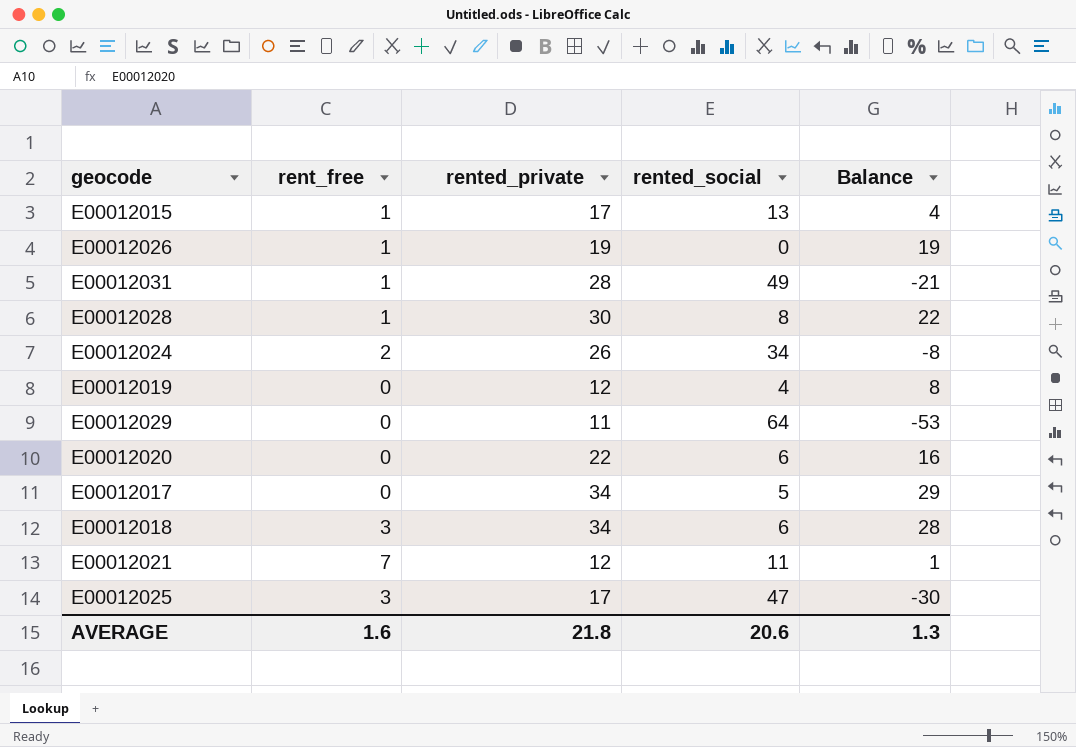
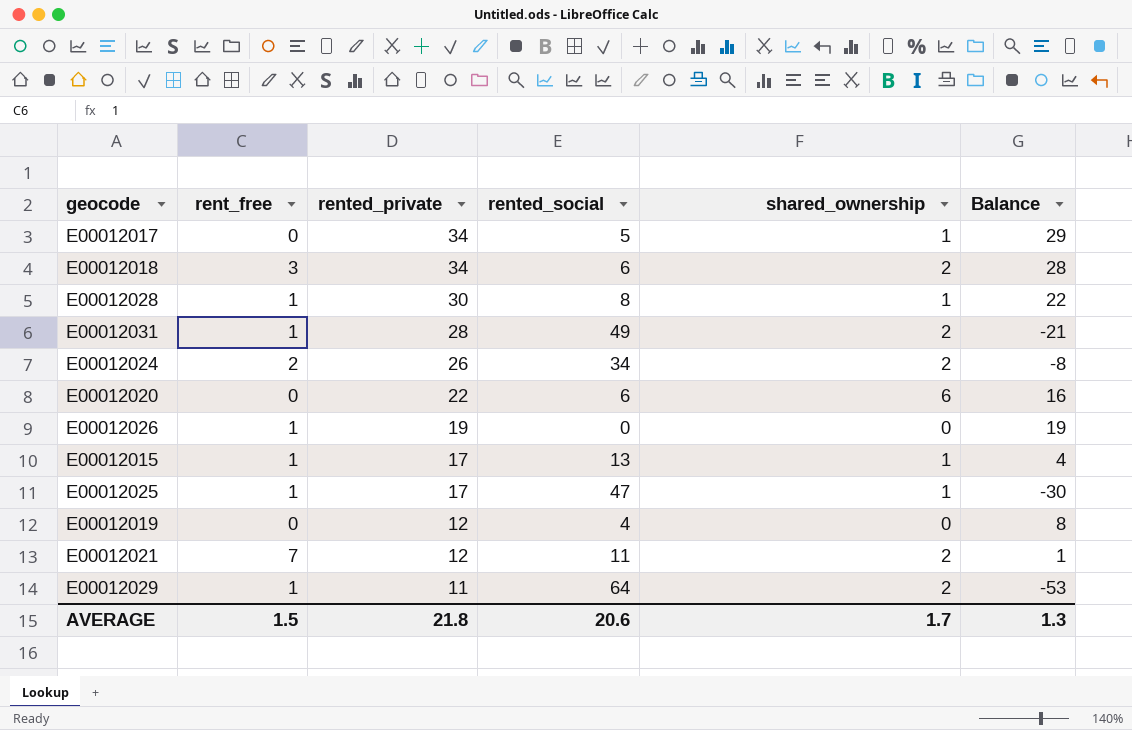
row order: none -> rented_private descending
column shared_ownership | position: none -> 5
E00012025 | rent_free: 3 -> 1
E00012029 | rent_free: 0 -> 1
AVERAGE | rent_free: 1.6 -> 1.5

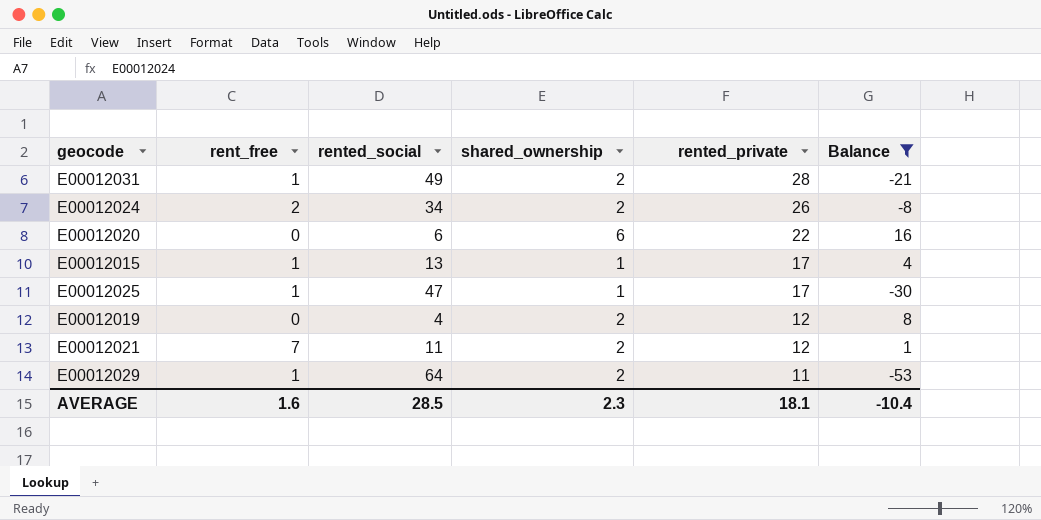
filter: none -> Balance <= 16
column rented_private | position: 3 -> 5
E00012019 | shared_ownership: 0 -> 2
AVERAGE | rent_free: 1.5 -> 1.6
AVERAGE | rented_social: 20.6 -> 28.5
AVERAGE | shared_ownership: 1.7 -> 2.3
AVERAGE | rented_private: 21.8 -> 18.1
AVERAGE | Balance: 1.3 -> -10.4

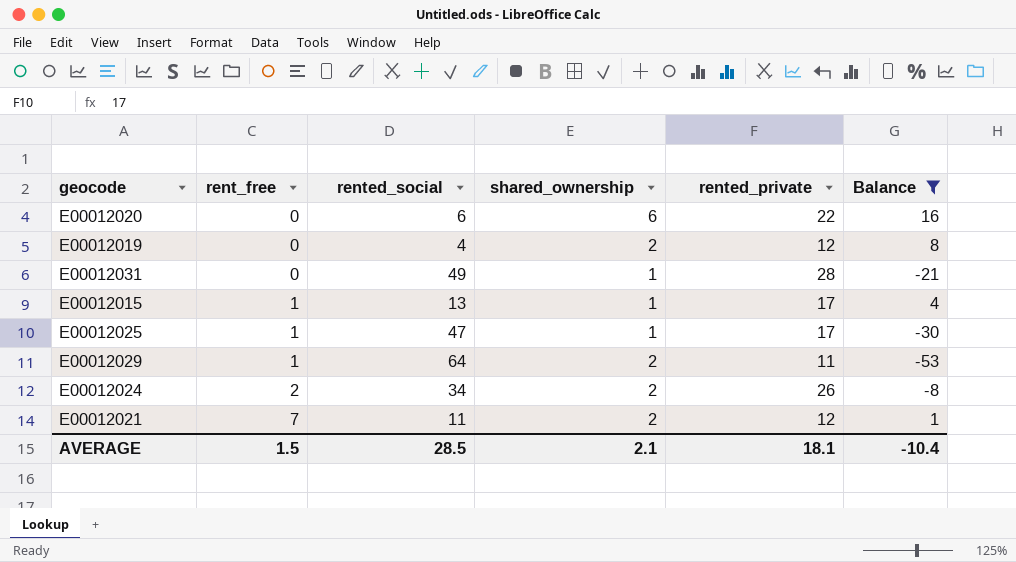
row order: rented_private descending -> rent_free ascending
E00012031 | rent_free: 1 -> 0
E00012031 | shared_ownership: 2 -> 1
AVERAGE | rent_free: 1.6 -> 1.5
AVERAGE | shared_ownership: 2.3 -> 2.1

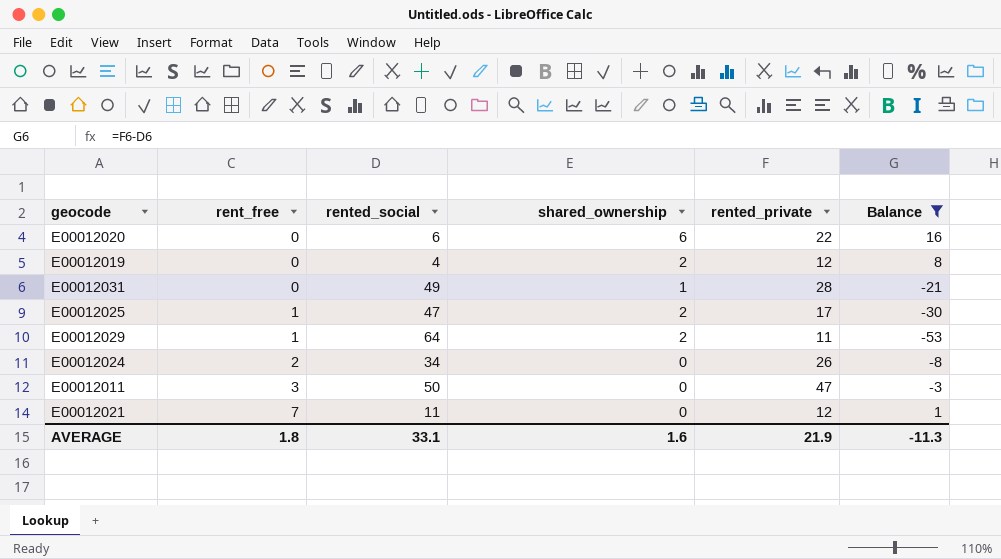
row E00012015: 1 | 13 | 1 | 17 | 4 -> none
E00012025 | shared_ownership: 1 -> 2
E00012024 | shared_ownership: 2 -> 0
row E00012011: none -> 3 | 50 | 0 | 47 | -3
E00012021 | shared_ownership: 2 -> 0
AVERAGE | rent_free: 1.5 -> 1.8
AVERAGE | rented_social: 28.5 -> 33.1
AVERAGE | shared_ownership: 2.1 -> 1.6
AVERAGE | rented_private: 18.1 -> 21.9
AVERAGE | Balance: -10.4 -> -11.3

